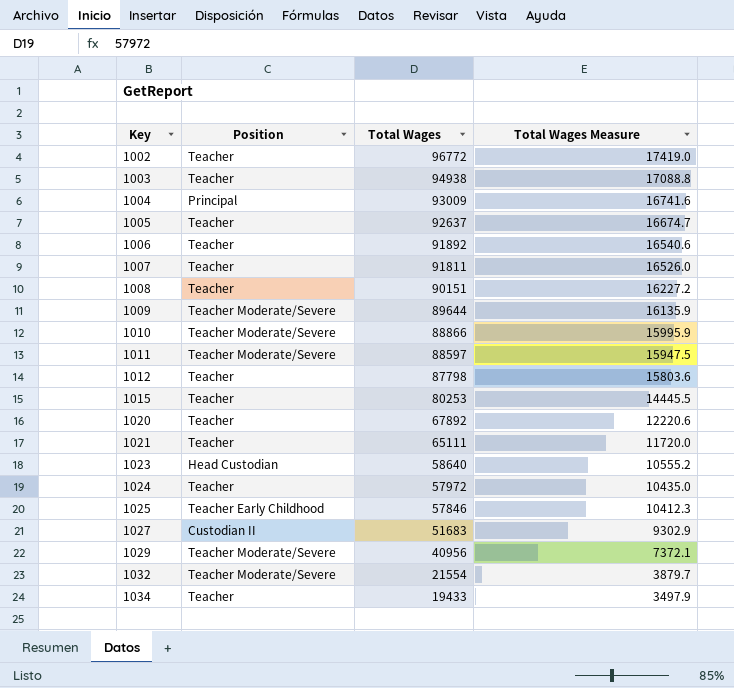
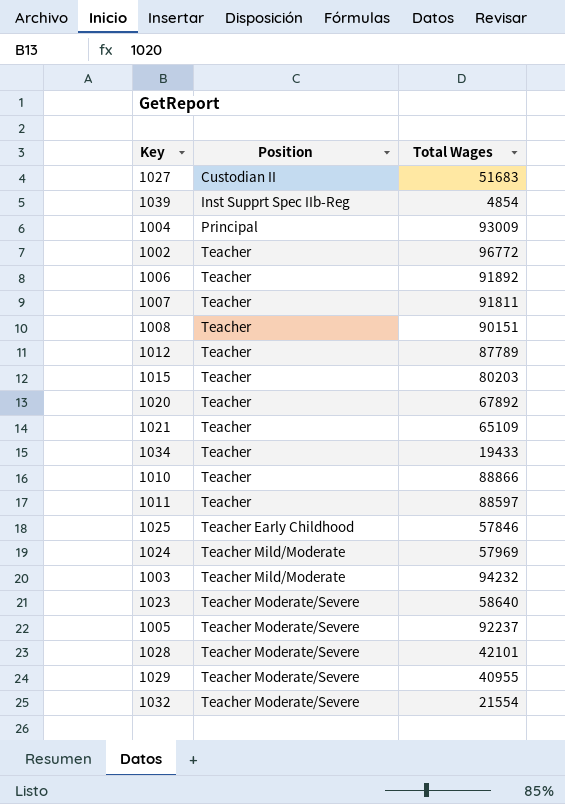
row order: Key ascending -> Position ascending
column Total Wages Measure | formula: [Total Wages] * 0.18 -> none
row 1009: Teacher Moderate/Severe | 89644 | 16135.9 -> none
row 1039: none -> Inst Supprt Spec IIb-Reg | 4854
1012 | Total Wages: 87798 -> 87789
1015 | Total Wages: 80253 -> 80203
1021 | Total Wages: 65111 -> 65109
1010 | Position: Teacher Moderate/Severe -> Teacher
1011 | Position: Teacher Moderate/Severe -> Teacher
1024 | Position: Teacher -> Teacher Mild/Moderate
1024 | Total Wages: 57972 -> 57969
1003 | Position: Teacher -> Teacher Mild/Moderate
1003 | Total Wages: 94938 -> 94232
1023 | Position: Head Custodian -> Teacher Moderate/Severe
1005 | Position: Teacher -> Teacher Moderate/Severe
1005 | Total Wages: 92637 -> 92237
row 1028: none -> Teacher Moderate/Severe | 42101
1029 | Total Wages: 40956 -> 40955

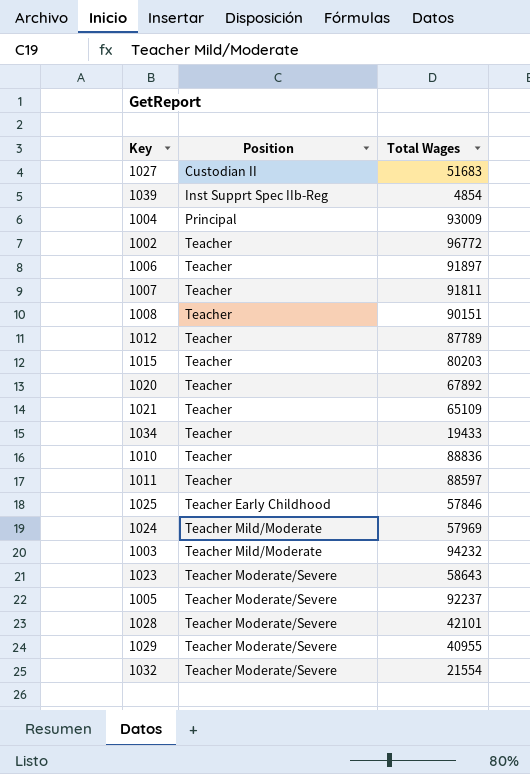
1006 | Total Wages: 91892 -> 91897
1010 | Total Wages: 88866 -> 88836
1023 | Total Wages: 58640 -> 58643

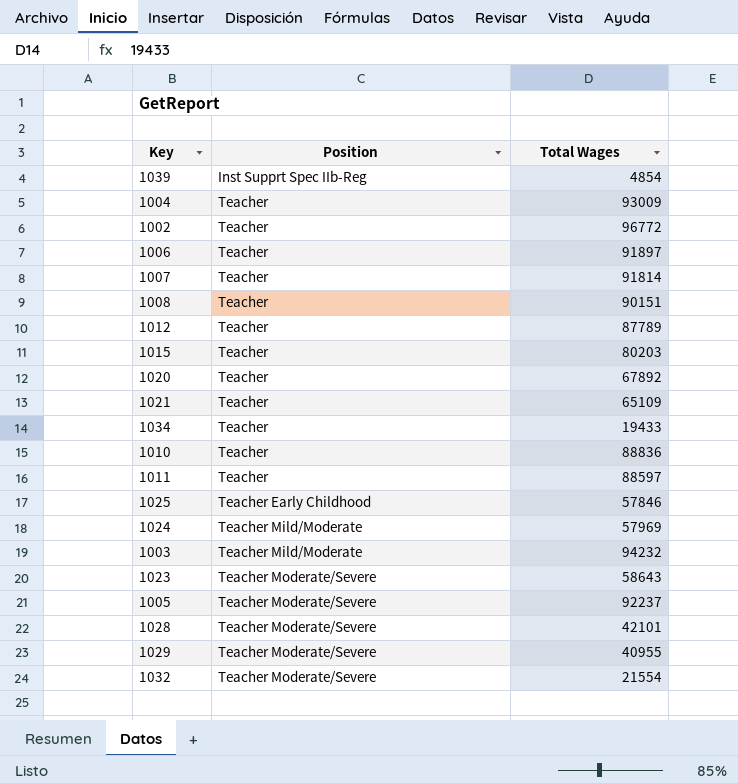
row 1027: Custodian II | 51683 -> none
1004 | Position: Principal -> Teacher
1007 | Total Wages: 91811 -> 91814

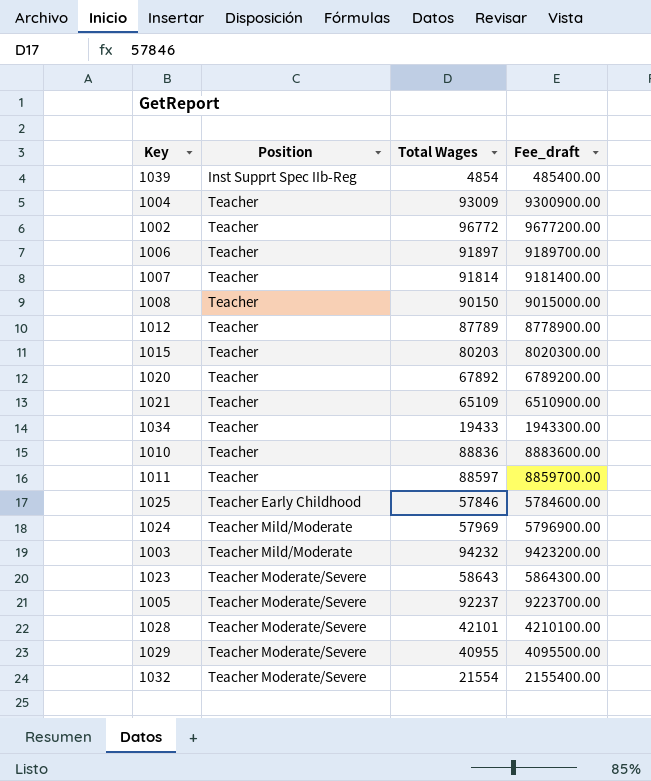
column Fee_draft | formula: none -> [Total Wages] * 100
1008 | Total Wages: 90151 -> 90150

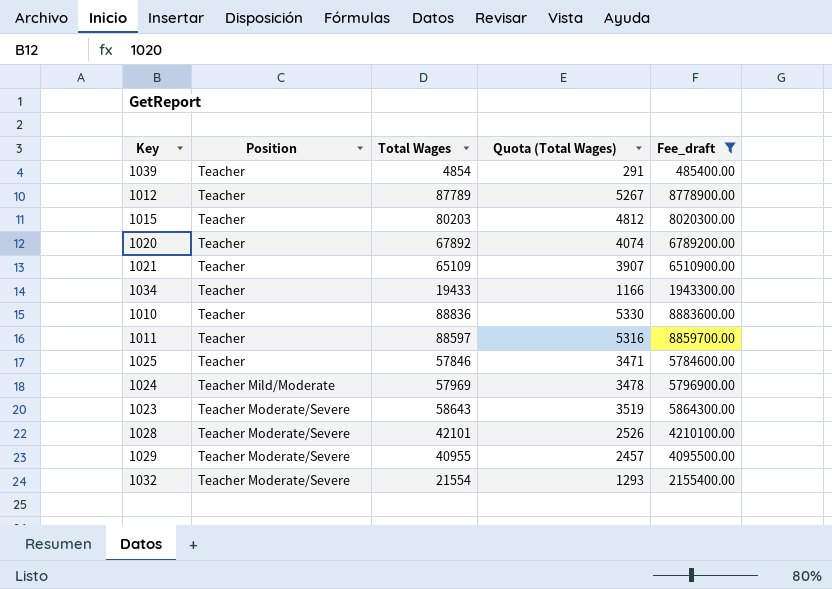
filter: none -> Fee_draft <= 8883600.00
column Quota (Total Wages) | formula: none -> [Total Wages] * 0.06
1039 | Position: Inst Supprt Spec IIb-Reg -> Teacher
1025 | Position: Teacher Early Childhood -> Teacher

